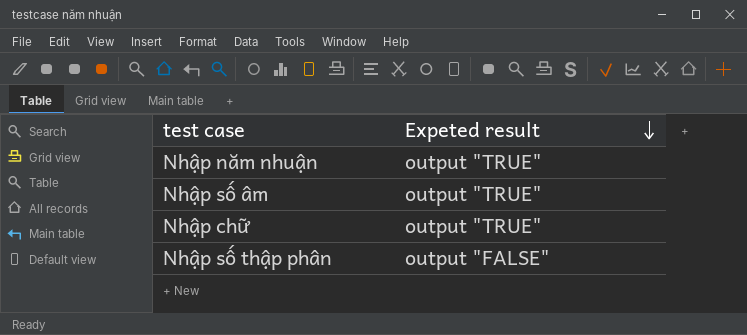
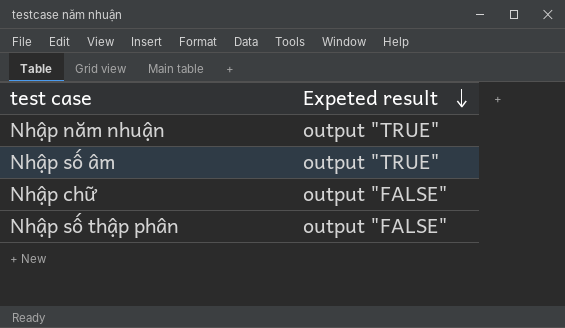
Nhập chữ | Expeted result: output "TRUE" -> output "FALSE"

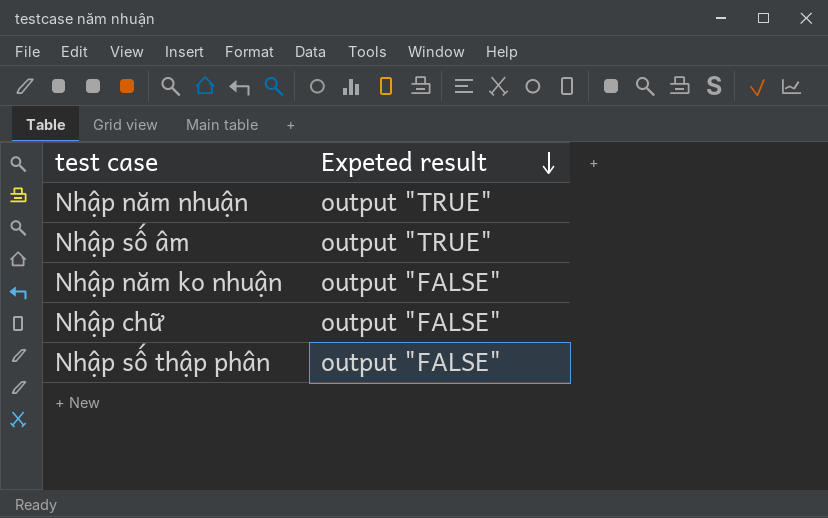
row Nhập năm ko nhuận: none -> output "FALSE"

